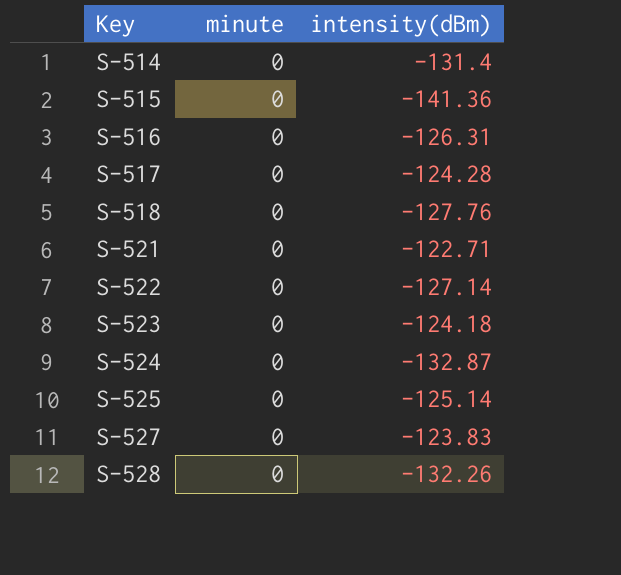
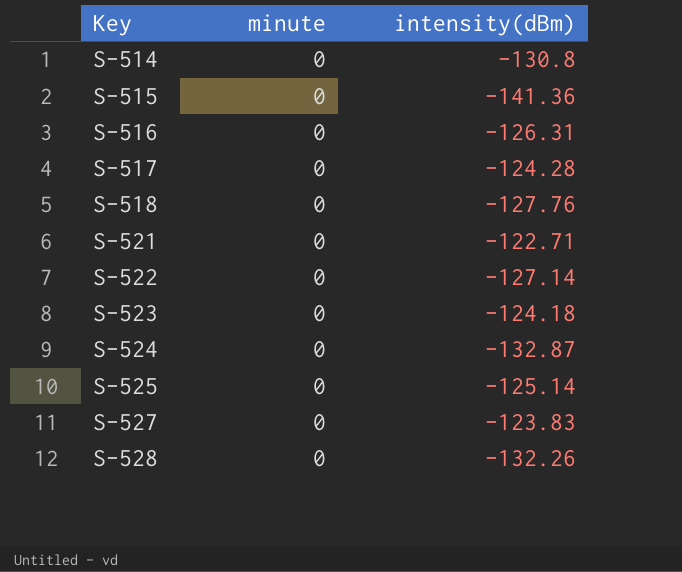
S-514 | intensity(dBm): -131.4 -> -130.8

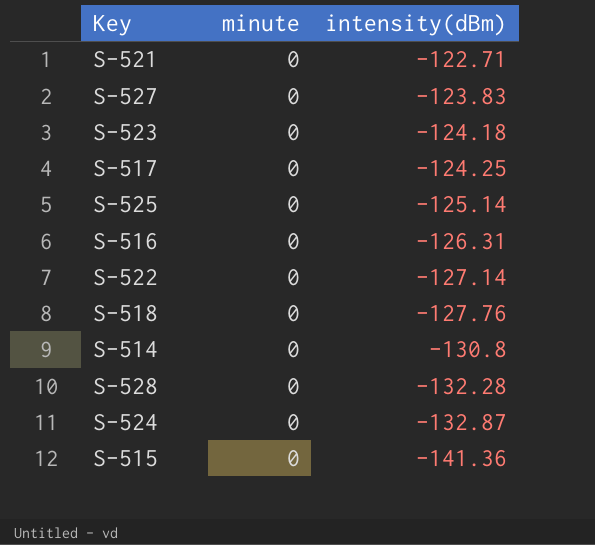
row order: Key ascending -> intensity(dBm) descending
S-517 | intensity(dBm): -124.28 -> -124.25
S-528 | intensity(dBm): -132.26 -> -132.28

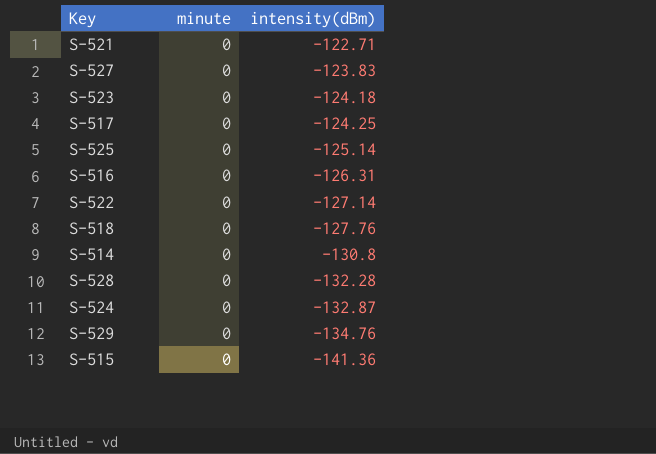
row S-529: none -> 0 | -134.76

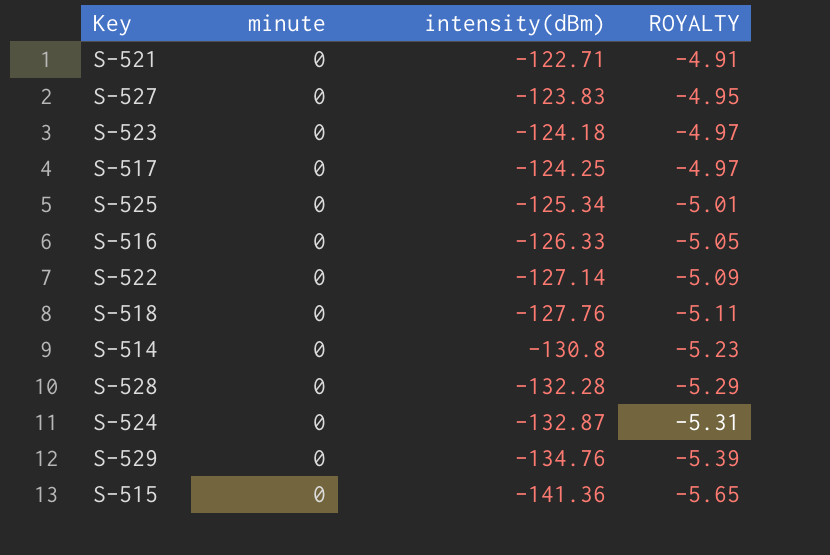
column ROYALTY | formula: none -> [intensity(dBm)] * 0.04
S-525 | intensity(dBm): -125.14 -> -125.34
S-516 | intensity(dBm): -126.31 -> -126.33

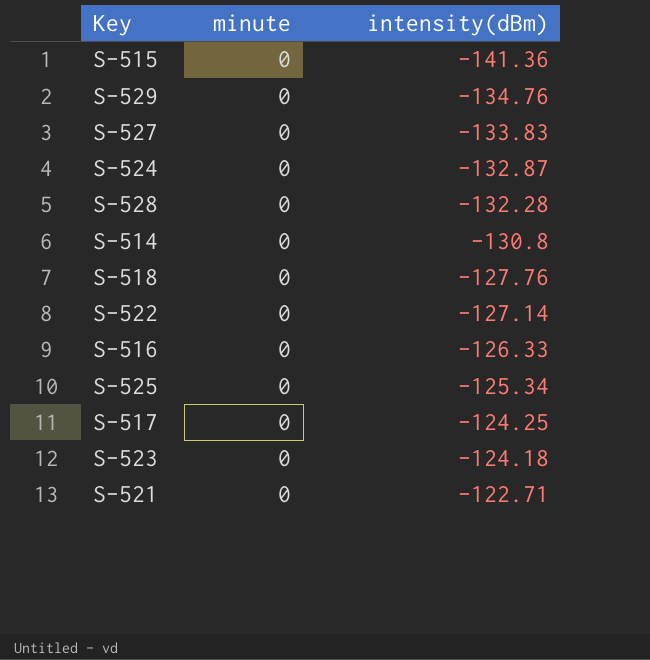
row order: intensity(dBm) descending -> intensity(dBm) ascending
column ROYALTY | formula: [intensity(dBm)] * 0.04 -> none
S-527 | intensity(dBm): -123.83 -> -133.83

